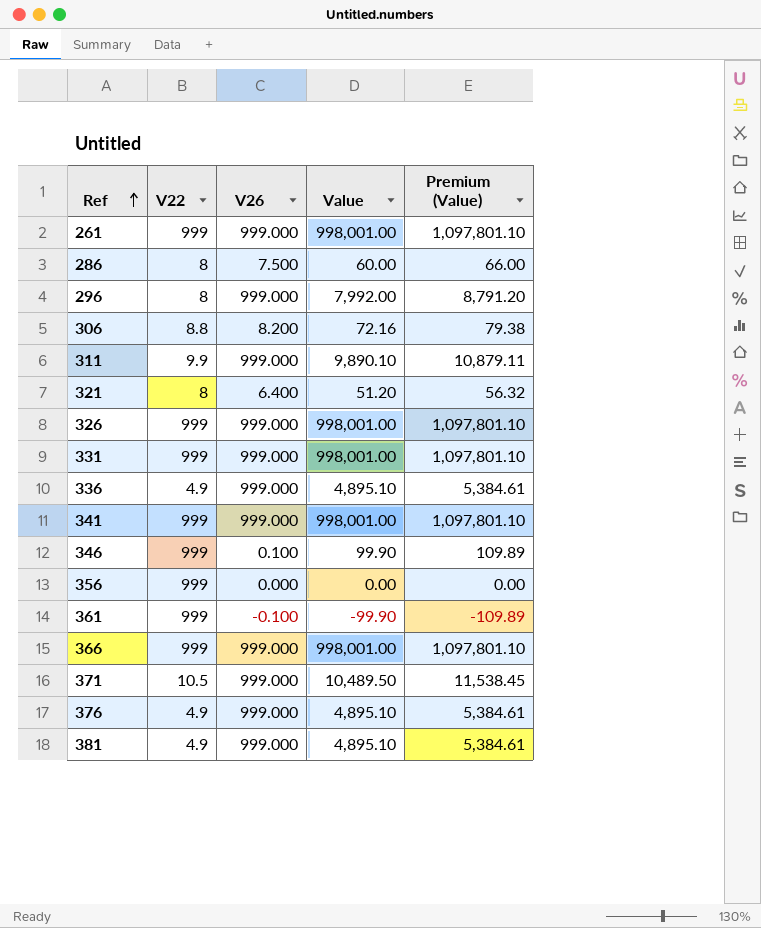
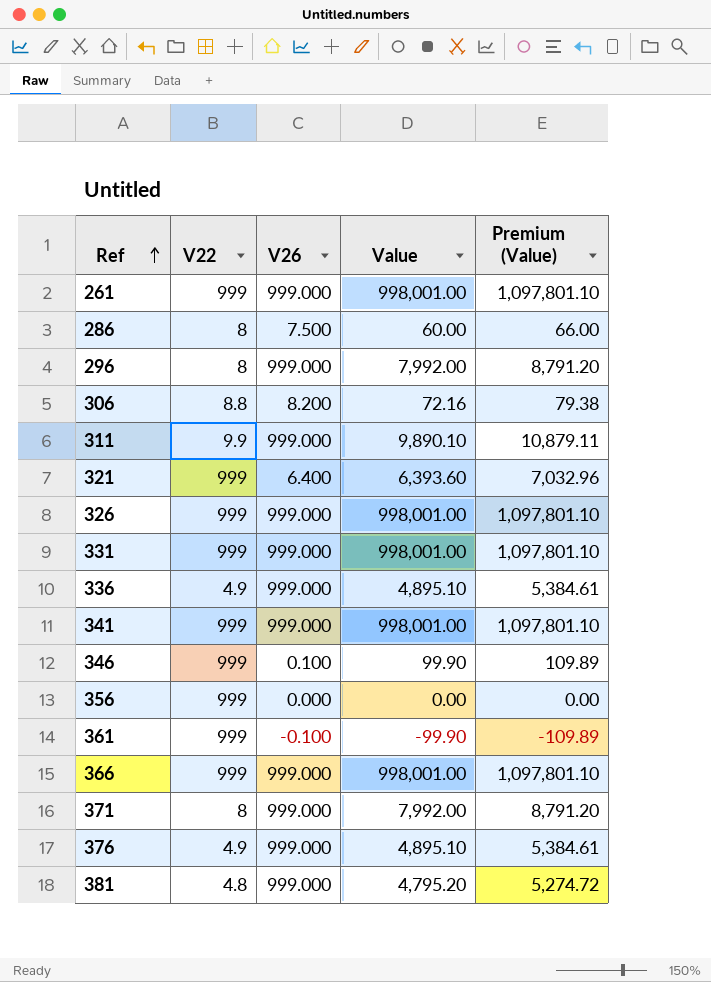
321 | V22: 8 -> 999
321 | Value: 51.20 -> 6,393.60
321 | Premium (Value): 56.32 -> 7,032.96
371 | V22: 10.5 -> 8
371 | Value: 10,489.50 -> 7,992.00
371 | Premium (Value): 11,538.45 -> 8,791.20
381 | V22: 4.9 -> 4.8
381 | Value: 4,895.10 -> 4,795.20
381 | Premium (Value): 5,384.61 -> 5,274.72

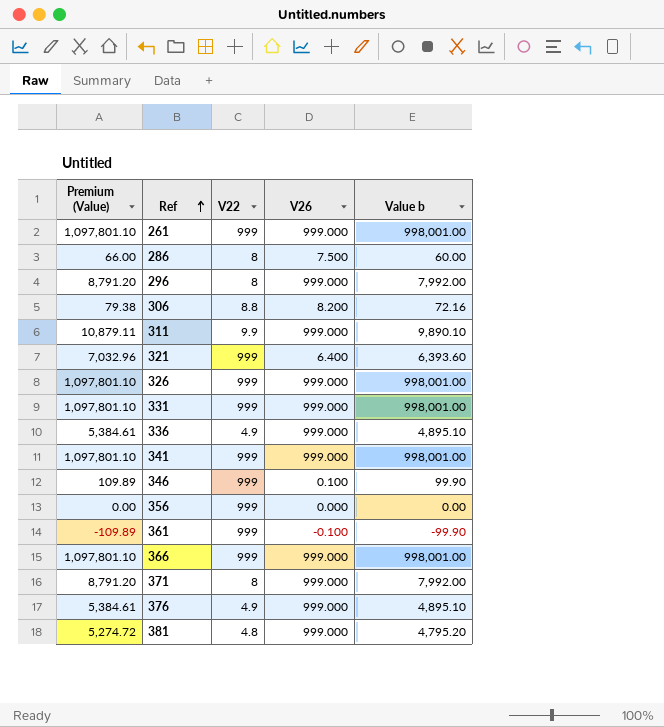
column Premium (Value) | position: 5 -> 1
column name: Value -> Value b

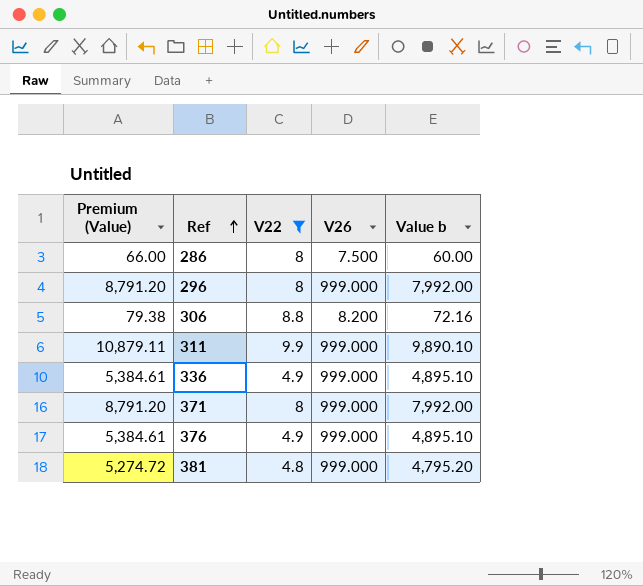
filter: none -> V22 != 999

